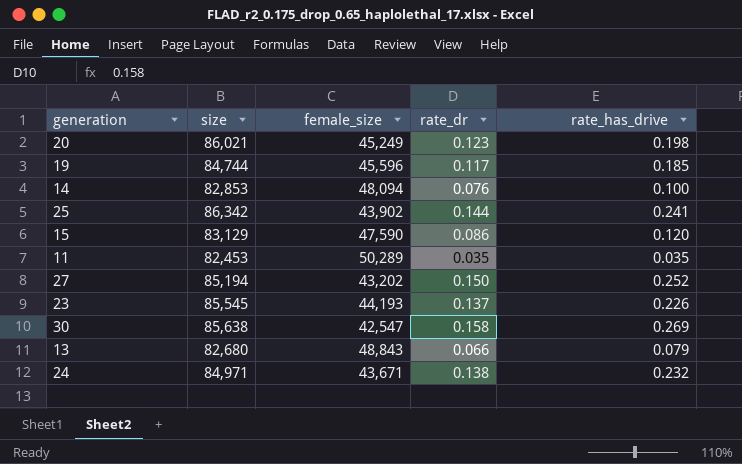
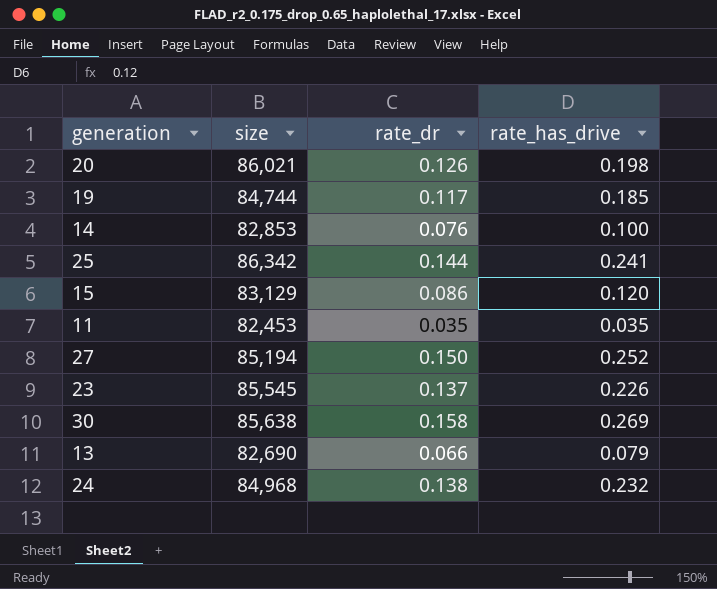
column female_size | position: 3 -> none
20 | rate_dr: 0.123 -> 0.126
13 | size: 82,680 -> 82,690
24 | size: 84,971 -> 84,968

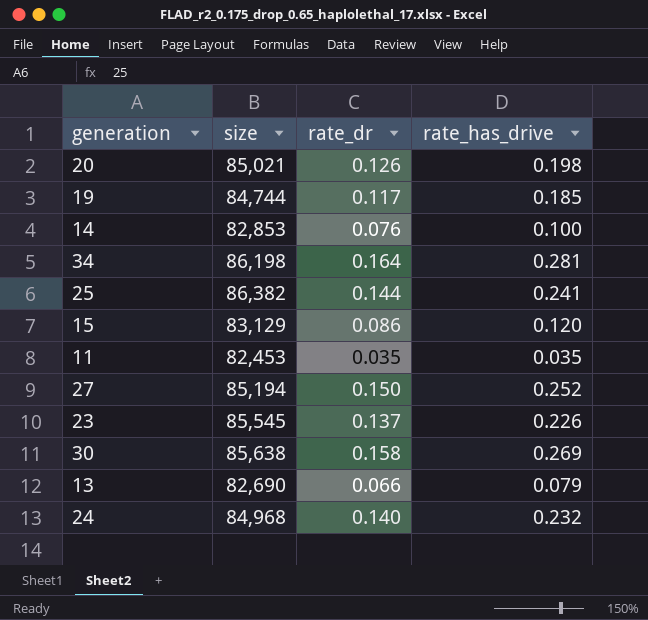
20 | size: 86,021 -> 85,021
row 34: none -> 86,198 | 0.164 | 0.281
25 | size: 86,342 -> 86,382
24 | rate_dr: 0.138 -> 0.140

